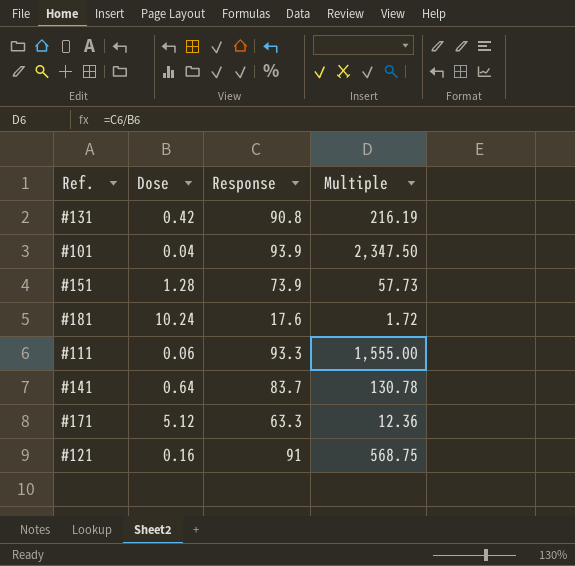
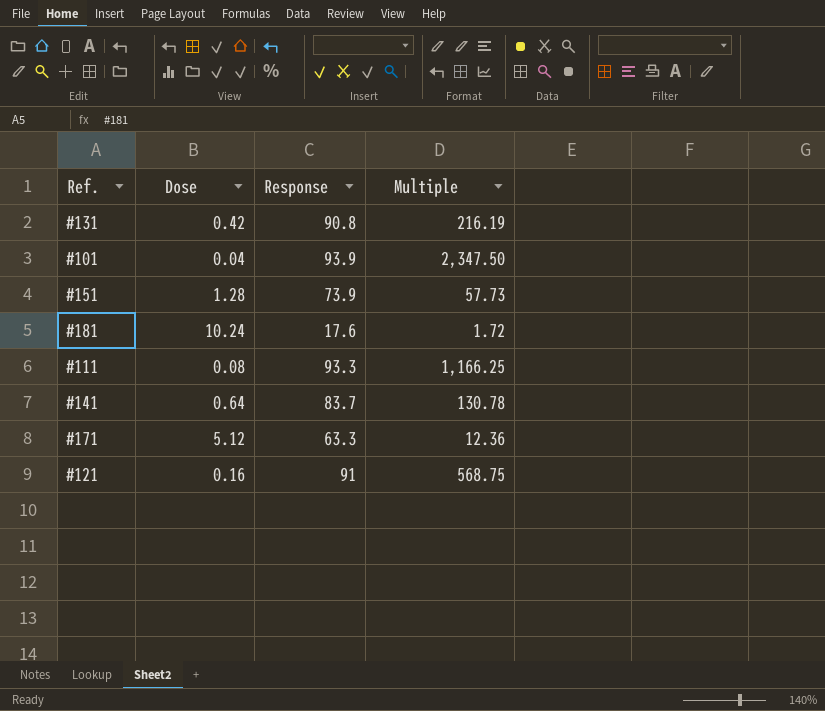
#111 | Dose: 0.06 -> 0.08
#111 | Multiple: 1,555.00 -> 1,166.25

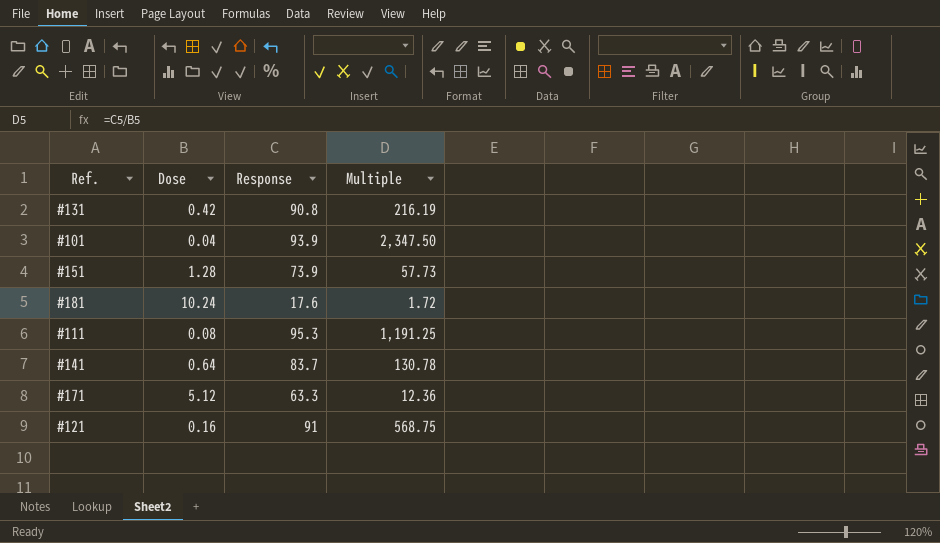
#111 | Response: 93.3 -> 95.3
#111 | Multiple: 1,166.25 -> 1,191.25

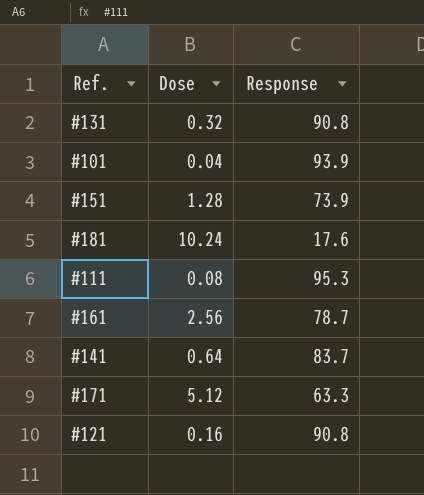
column Multiple | formula: [Response] / [Dose] -> none
#131 | Dose: 0.42 -> 0.32
row #161: none -> 2.56 | 78.7
#121 | Response: 91 -> 90.8

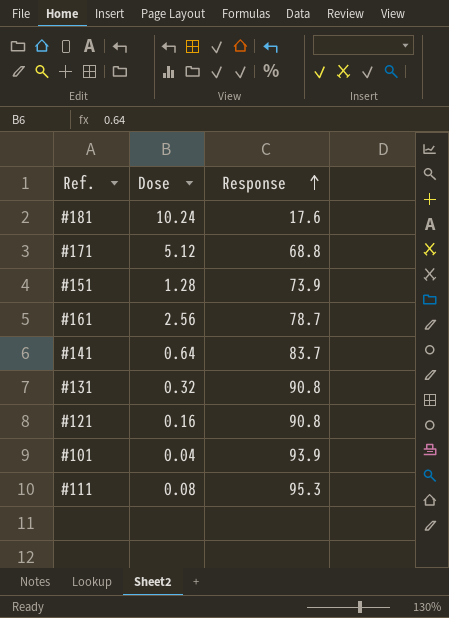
row order: none -> Response ascending
#171 | Response: 63.3 -> 68.8

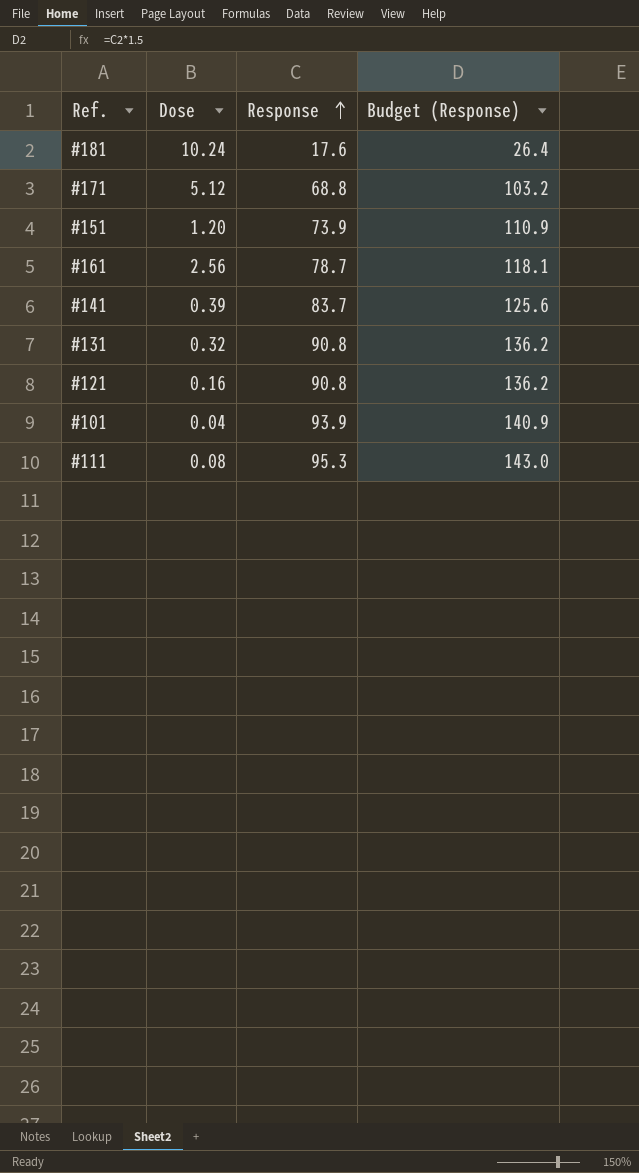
column Budget (Response) | formula: none -> [Response] * 1.5
#151 | Dose: 1.28 -> 1.20
#141 | Dose: 0.64 -> 0.39

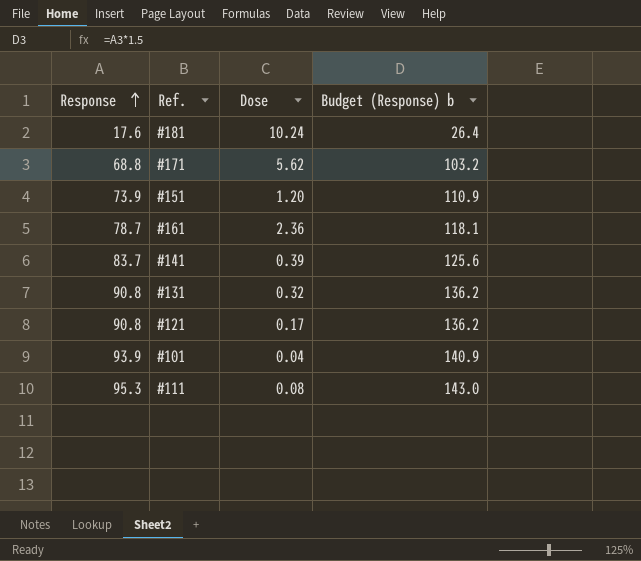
column Response | position: 3 -> 1
column name: Budget (Response) -> Budget (Response) b
#171 | Dose: 5.12 -> 5.62
#161 | Dose: 2.56 -> 2.36
#121 | Dose: 0.16 -> 0.17

